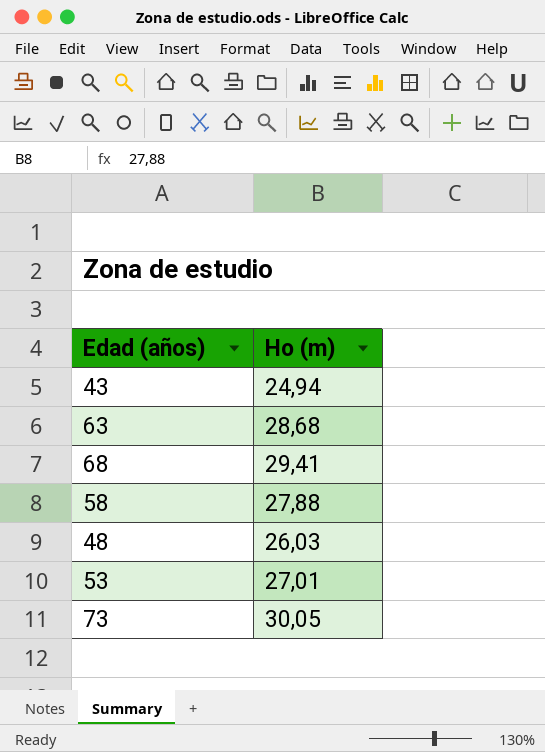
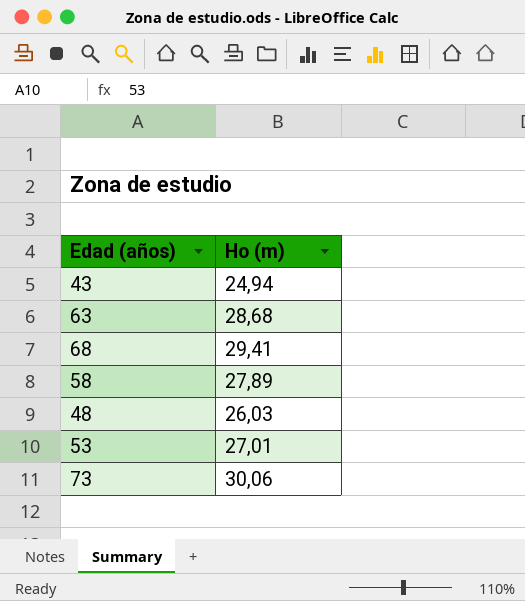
58 | Ho (m): 27,88 -> 27,89
73 | Ho (m): 30,05 -> 30,06

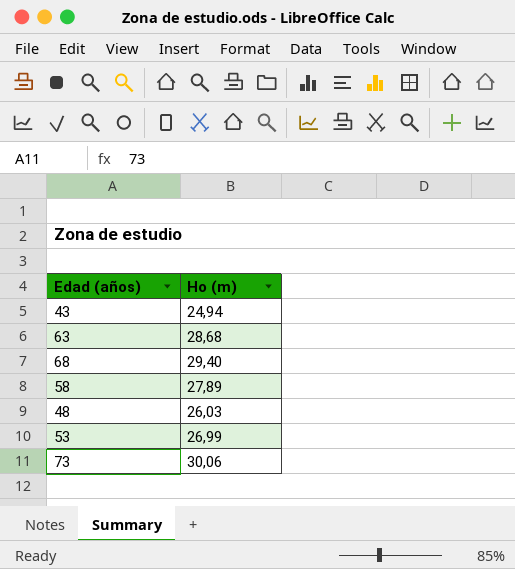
68 | Ho (m): 29,41 -> 29,40
53 | Ho (m): 27,01 -> 26,99

